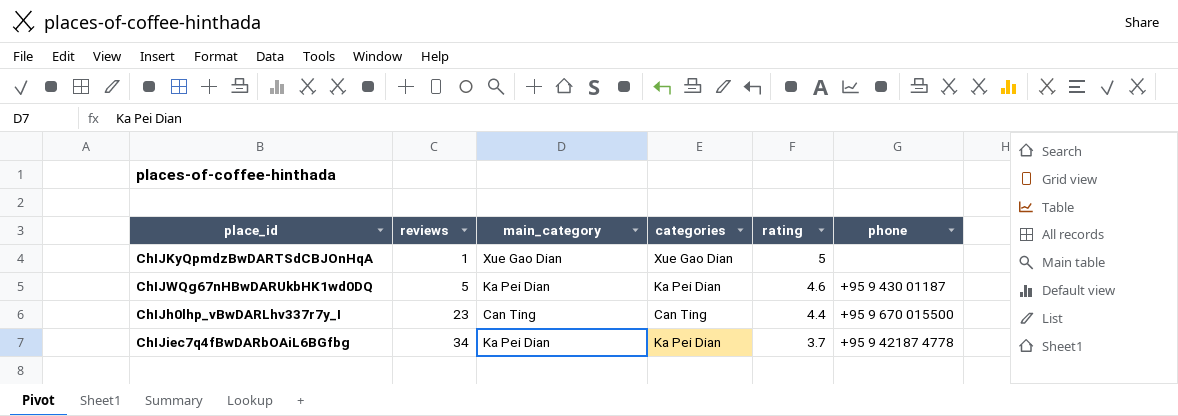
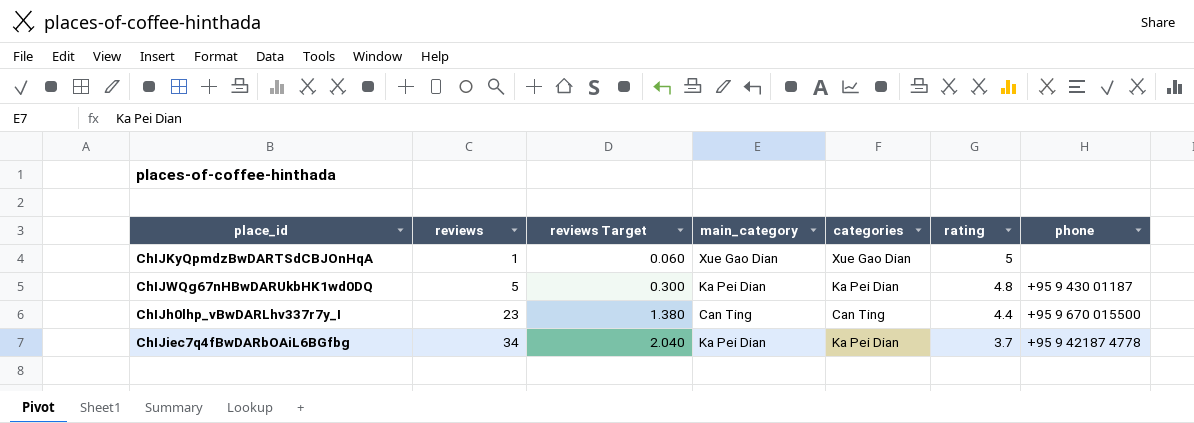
column reviews Target | formula: none -> [reviews] * 0.06
ChIJWQg67nHBwDARUkbHK1wd0DQ | rating: 4.6 -> 4.8

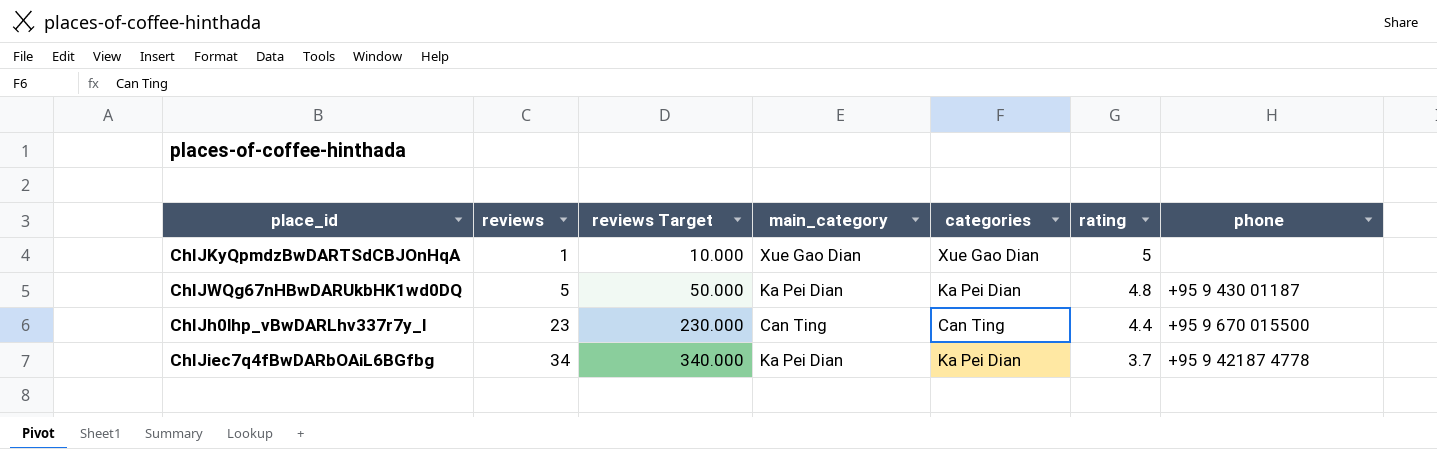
column reviews Target | formula: [reviews] * 0.06 -> [reviews] * 10

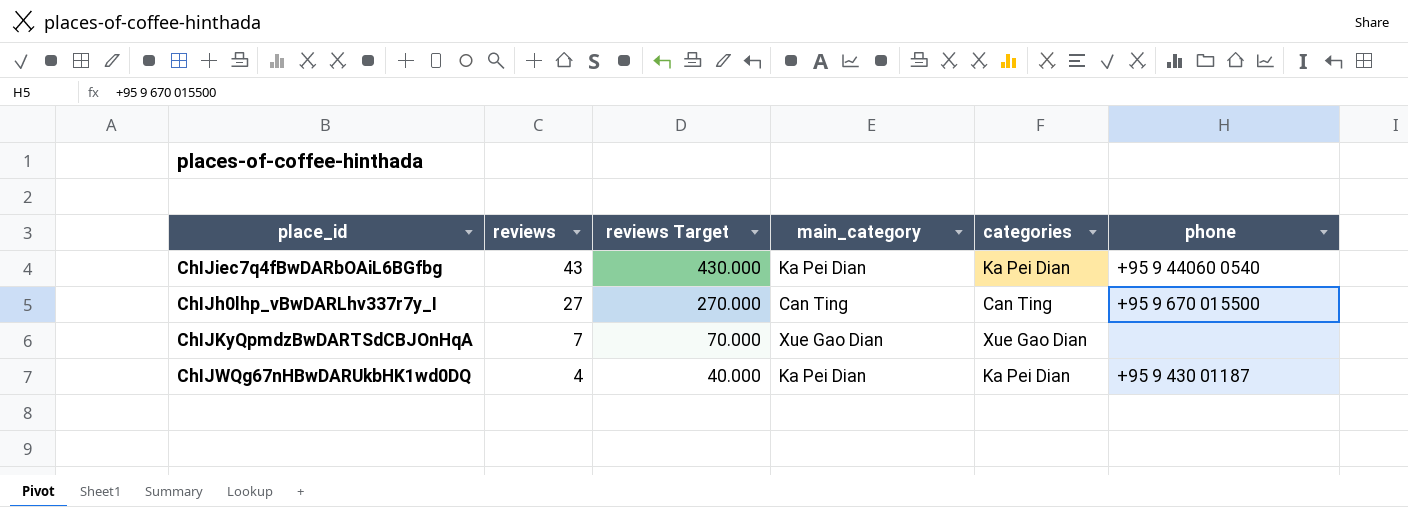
row order: reviews ascending -> reviews descending
column rating | position: 6 -> none
ChIJiec7q4fBwDARbOAiL6BGfbg | reviews: 34 -> 43
ChIJiec7q4fBwDARbOAiL6BGfbg | reviews Target: 340.000 -> 430.000
ChIJiec7q4fBwDARbOAiL6BGfbg | phone: +95 9 42187 4778 -> +95 9 44060 0540
ChIJh0lhp_vBwDARLhv337r7y_I | reviews: 23 -> 27
ChIJh0lhp_vBwDARLhv337r7y_I | reviews Target: 230.000 -> 270.000
ChIJKyQpmdzBwDARTSdCBJOnHqA | reviews: 1 -> 7
ChIJKyQpmdzBwDARTSdCBJOnHqA | reviews Target: 10.000 -> 70.000
ChIJWQg67nHBwDARUkbHK1wd0DQ | reviews: 5 -> 4
ChIJWQg67nHBwDARUkbHK1wd0DQ | reviews Target: 50.000 -> 40.000

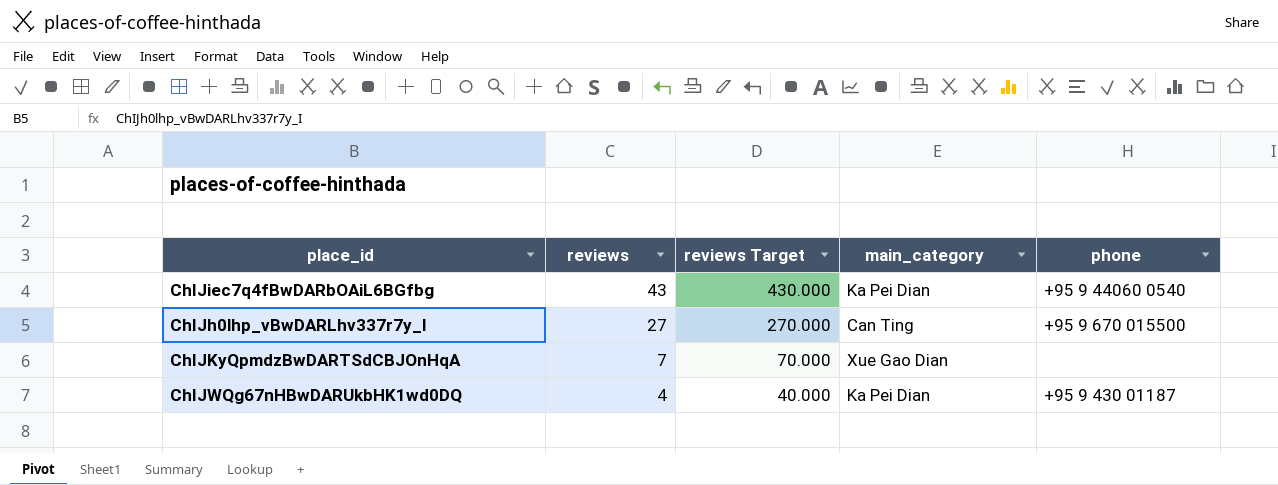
column categories | position: 5 -> none

